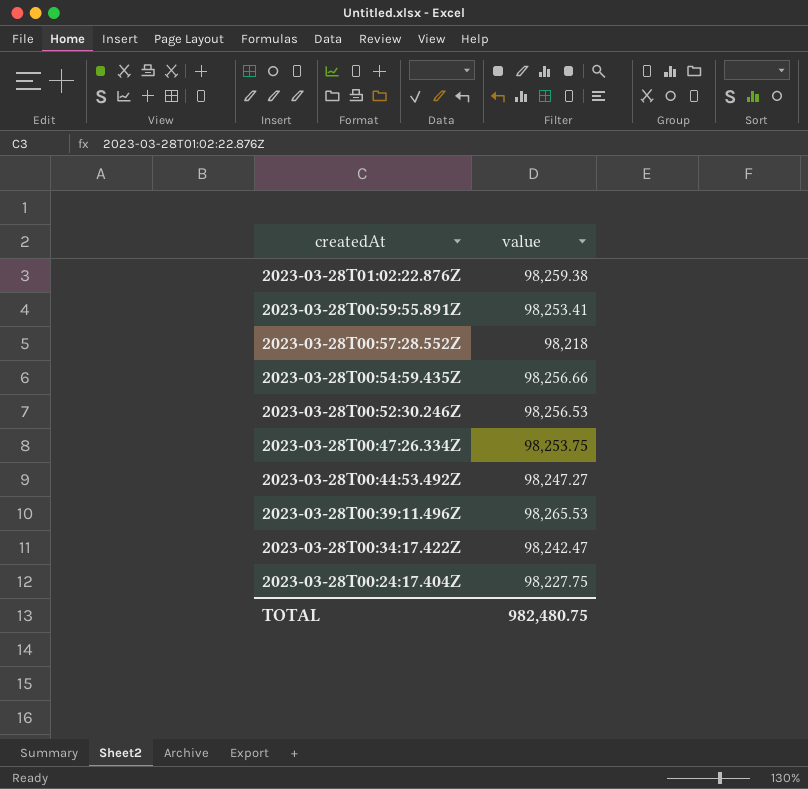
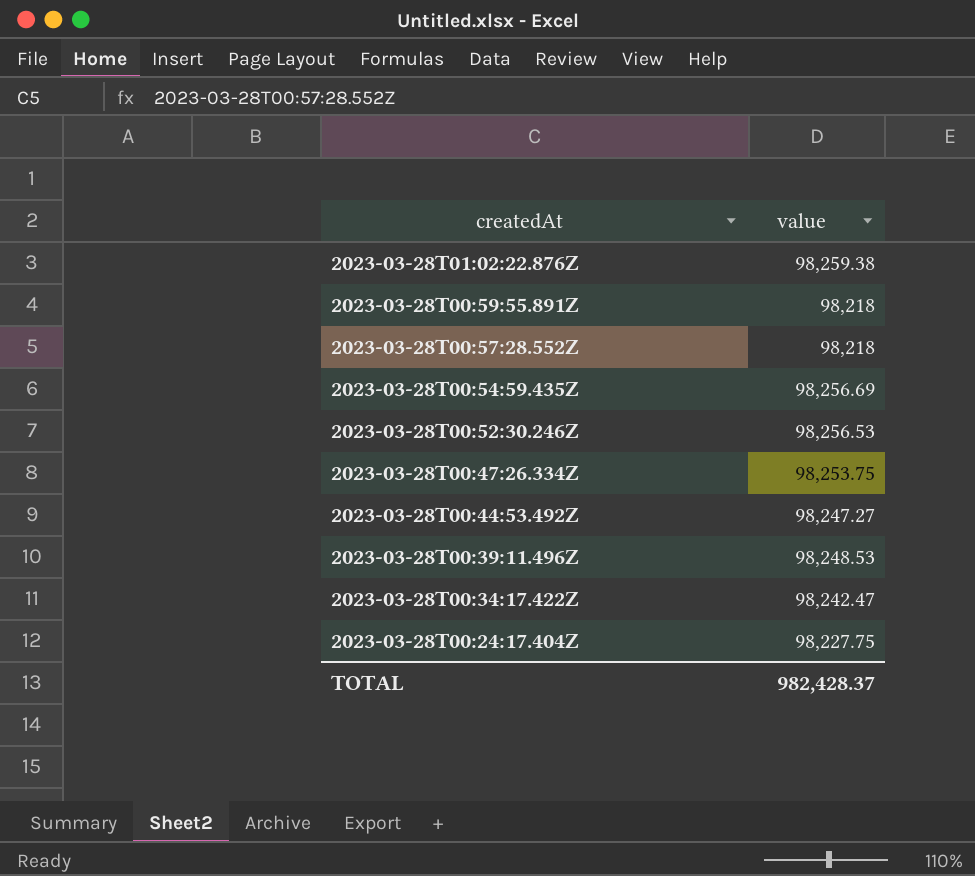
2023-03-28T00:59:55.891Z | value: 98,253.41 -> 98,218
2023-03-28T00:54:59.435Z | value: 98,256.66 -> 98,256.69
2023-03-28T00:39:11.496Z | value: 98,265.53 -> 98,248.53
TOTAL | value: 982,480.75 -> 982,428.37

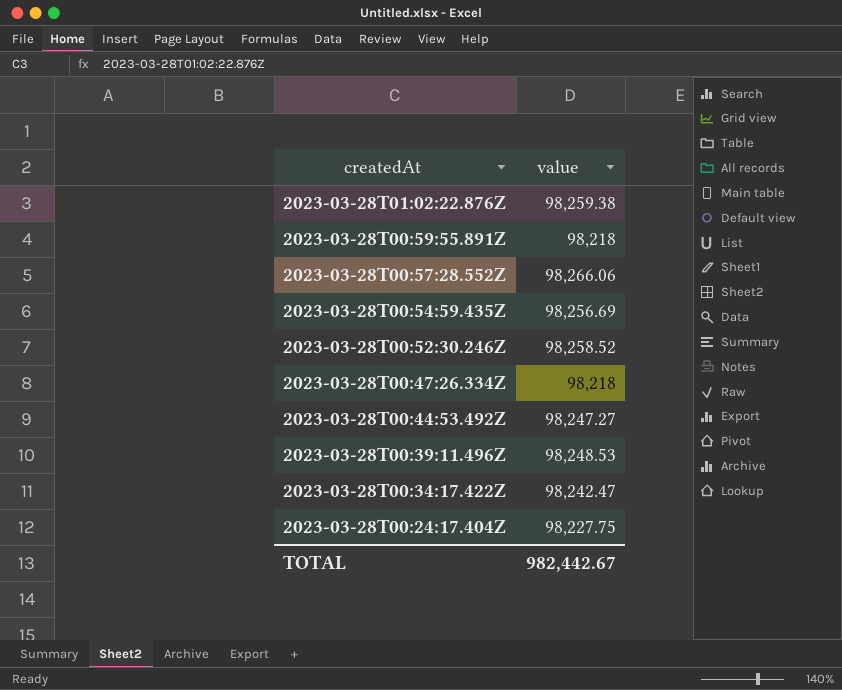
2023-03-28T00:57:28.552Z | value: 98,218 -> 98,266.06
2023-03-28T00:52:30.246Z | value: 98,256.53 -> 98,258.52
2023-03-28T00:47:26.334Z | value: 98,253.75 -> 98,218
TOTAL | value: 982,428.37 -> 982,442.67

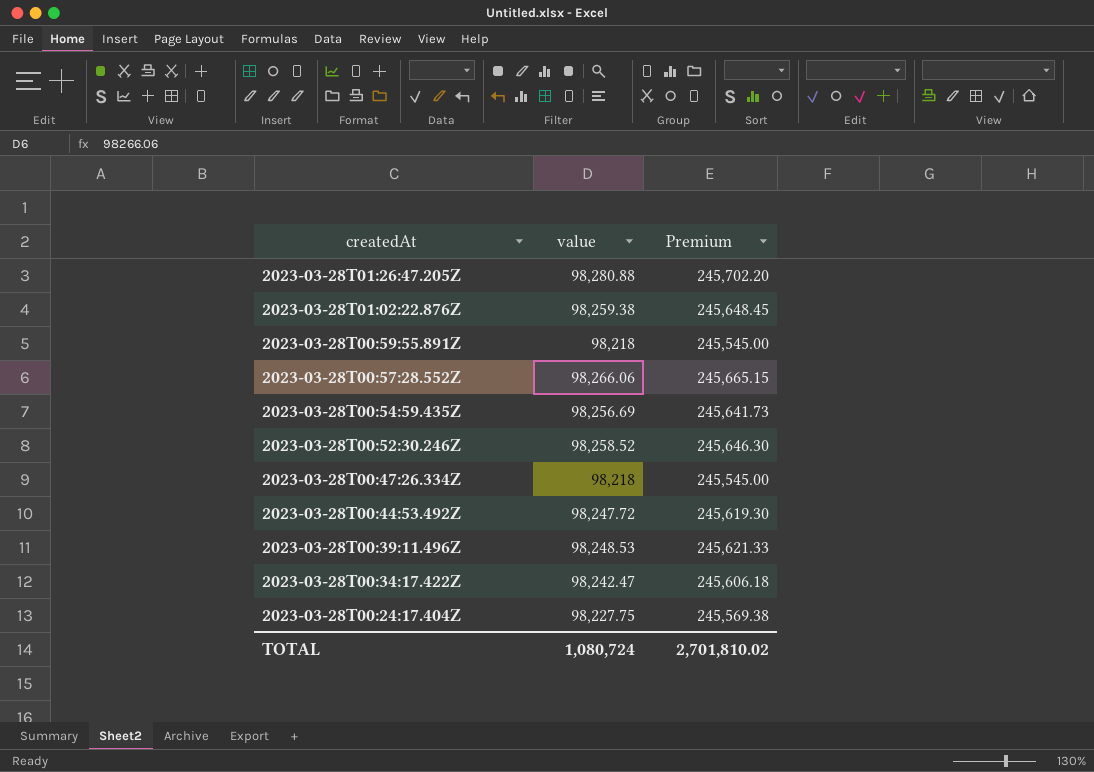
column Premium | formula: none -> [value] * 2.5
row 2023-03-28T01:26:47.205Z: none -> 98,280.88 | 245,702.20
2023-03-28T00:44:53.492Z | value: 98,247.27 -> 98,247.72
TOTAL | value: 982,442.67 -> 1,080,724

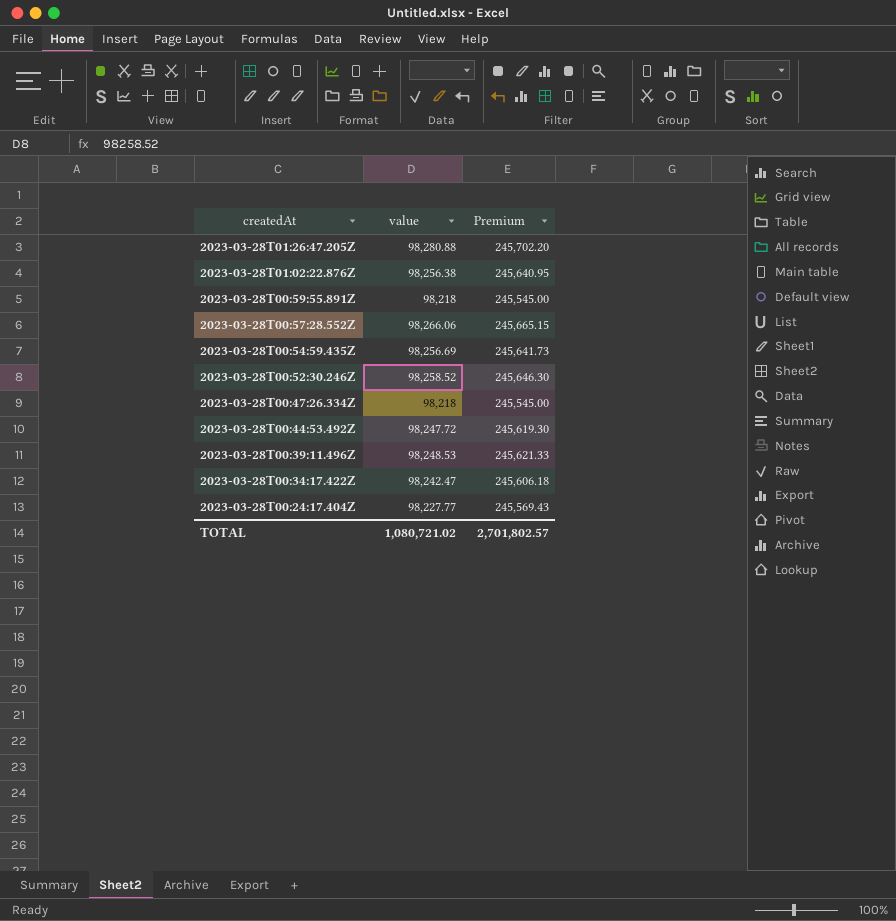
2023-03-28T01:02:22.876Z | value: 98,259.38 -> 98,256.38
2023-03-28T01:02:22.876Z | Premium: 245,648.45 -> 245,640.95
2023-03-28T00:24:17.404Z | value: 98,227.75 -> 98,227.77
2023-03-28T00:24:17.404Z | Premium: 245,569.38 -> 245,569.43
TOTAL | value: 1,080,724 -> 1,080,721.02
TOTAL | Premium: 2,701,810.02 -> 2,701,802.57

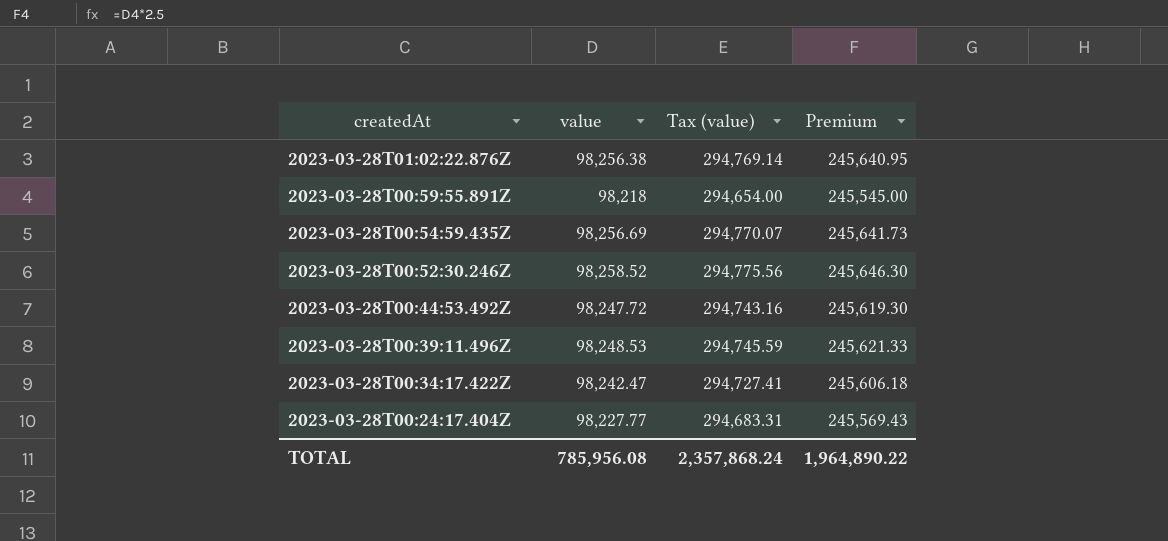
column Tax (value) | formula: none -> [value] * 3
row 2023-03-28T01:26:47.205Z: 98,280.88 | 245,702.20 -> none
row 2023-03-28T00:57:28.552Z: 98,266.06 | 245,665.15 -> none
row 2023-03-28T00:47:26.334Z: 98,218 | 245,545.00 -> none
TOTAL | value: 1,080,721.02 -> 785,956.08
TOTAL | Premium: 2,701,802.57 -> 1,964,890.22

